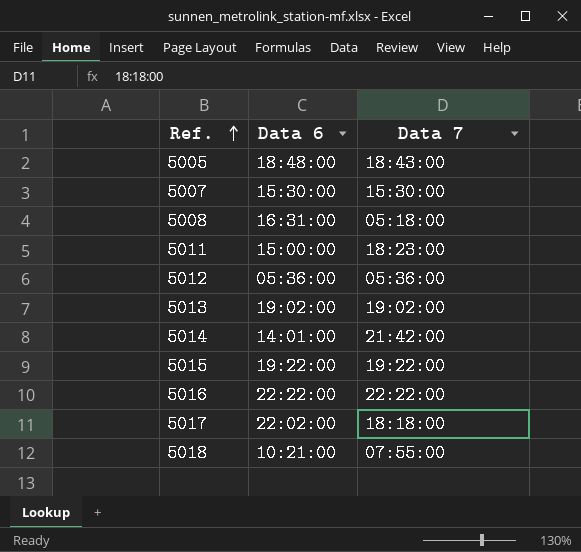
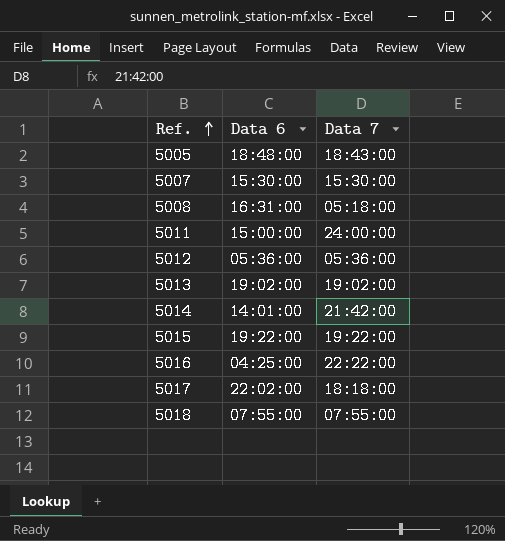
5011 | Data 7: 18:23:00 -> 24:00:00
5016 | Data 6: 22:22:00 -> 04:25:00
5018 | Data 6: 10:21:00 -> 07:55:00

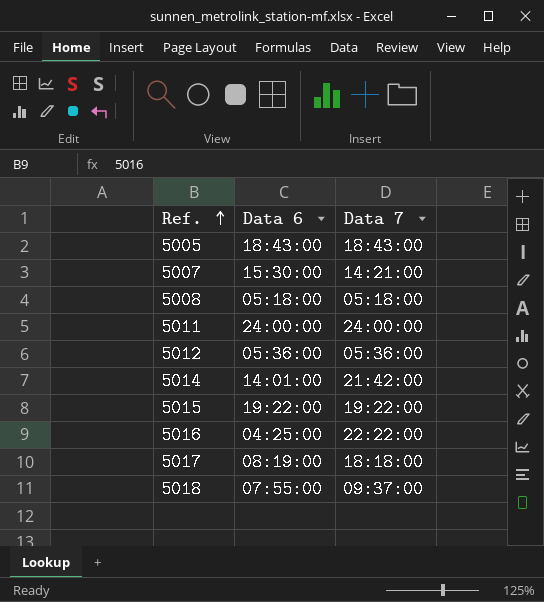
row 5013: 19:02:00 | 19:02:00 -> none
5005 | Data 6: 18:48:00 -> 18:43:00
5007 | Data 7: 15:30:00 -> 14:21:00
5008 | Data 6: 16:31:00 -> 05:18:00
5011 | Data 6: 15:00:00 -> 24:00:00
5017 | Data 6: 22:02:00 -> 08:19:00
5018 | Data 7: 07:55:00 -> 09:37:00

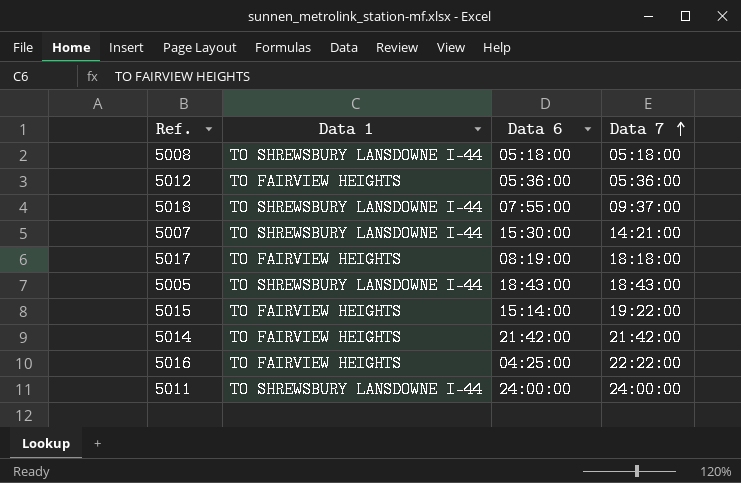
row order: Ref. ascending -> Data 7 ascending
column Data 1 | position: none -> 2
5015 | Data 6: 19:22:00 -> 15:14:00
5014 | Data 6: 14:01:00 -> 21:42:00

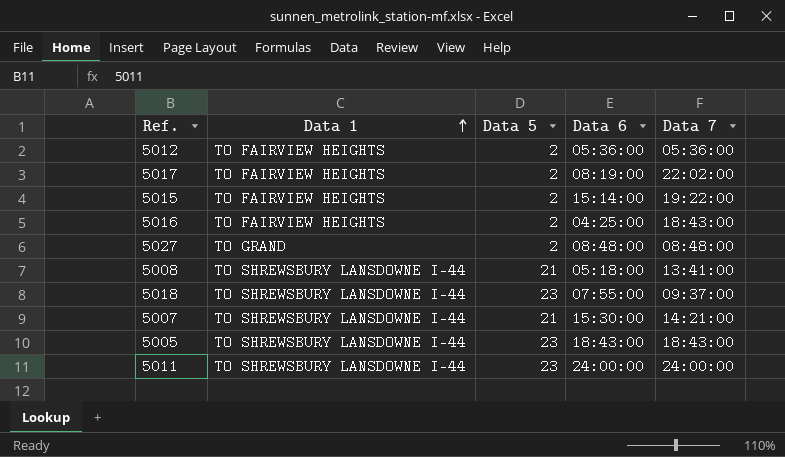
row order: Data 7 ascending -> Data 1 ascending
column Data 5 | position: none -> 3
row 5014: TO FAIRVIEW HEIGHTS | 21:42:00 | 21:42:00 -> none
5017 | Data 7: 18:18:00 -> 22:02:00
5016 | Data 7: 22:22:00 -> 18:43:00
row 5027: none -> TO GRAND | 2 | 08:48:00 | 08:48:00
5008 | Data 7: 05:18:00 -> 13:41:00

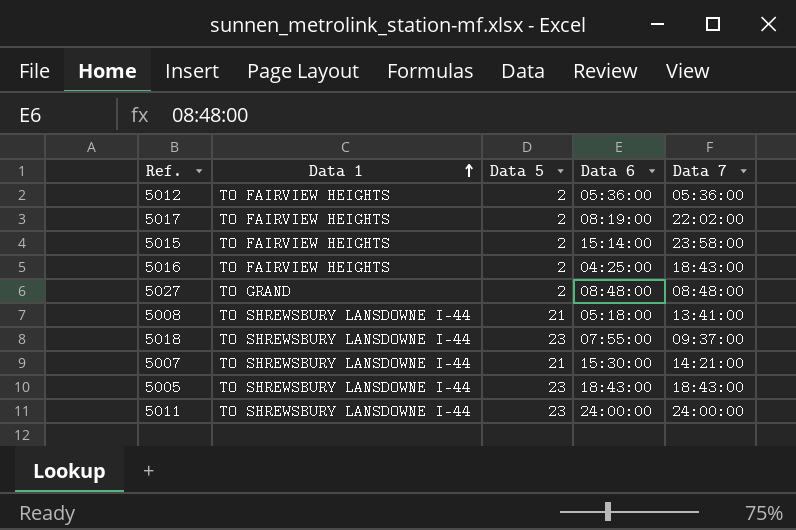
5015 | Data 7: 19:22:00 -> 23:58:00

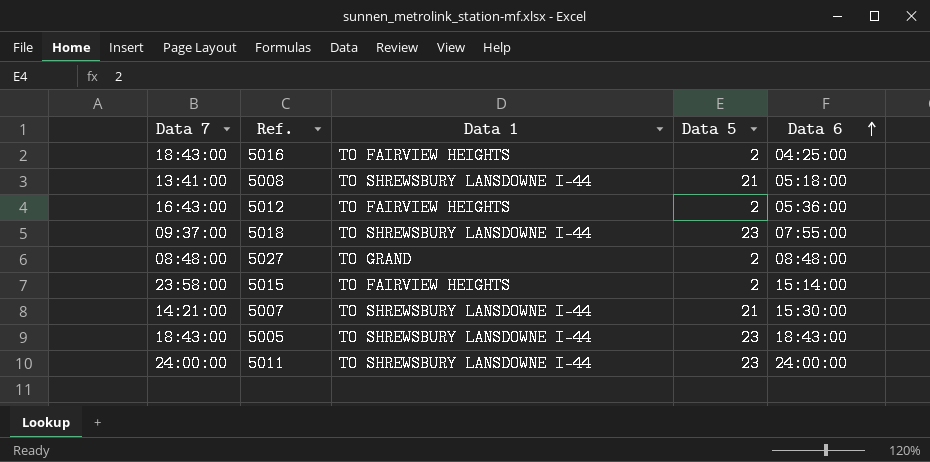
row order: Data 1 ascending -> Data 6 ascending
column Data 7 | position: 5 -> 1
row 5017: TO FAIRVIEW HEIGHTS | 2 | 08:19:00 | 22:02:00 -> none
5012 | Data 7: 05:36:00 -> 16:43:00

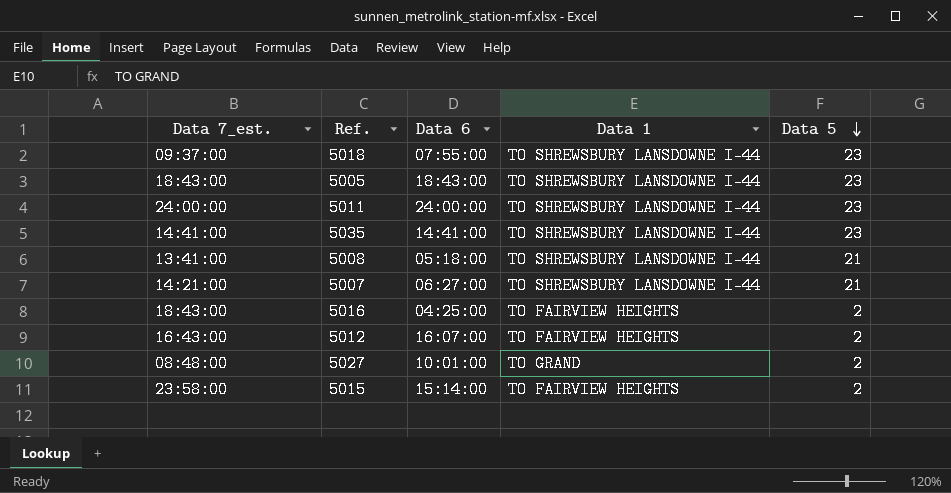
row order: Data 6 ascending -> Data 5 descending
column name: Data 7 -> Data 7_est.
column Data 6 | position: 5 -> 3
row 5035: none -> 14:41:00 | 14:41:00 | TO SHREWSBURY LANSDOWNE I-44 | 23
5007 | Data 6: 15:30:00 -> 06:27:00
5012 | Data 6: 05:36:00 -> 16:07:00
5027 | Data 6: 08:48:00 -> 10:01:00

